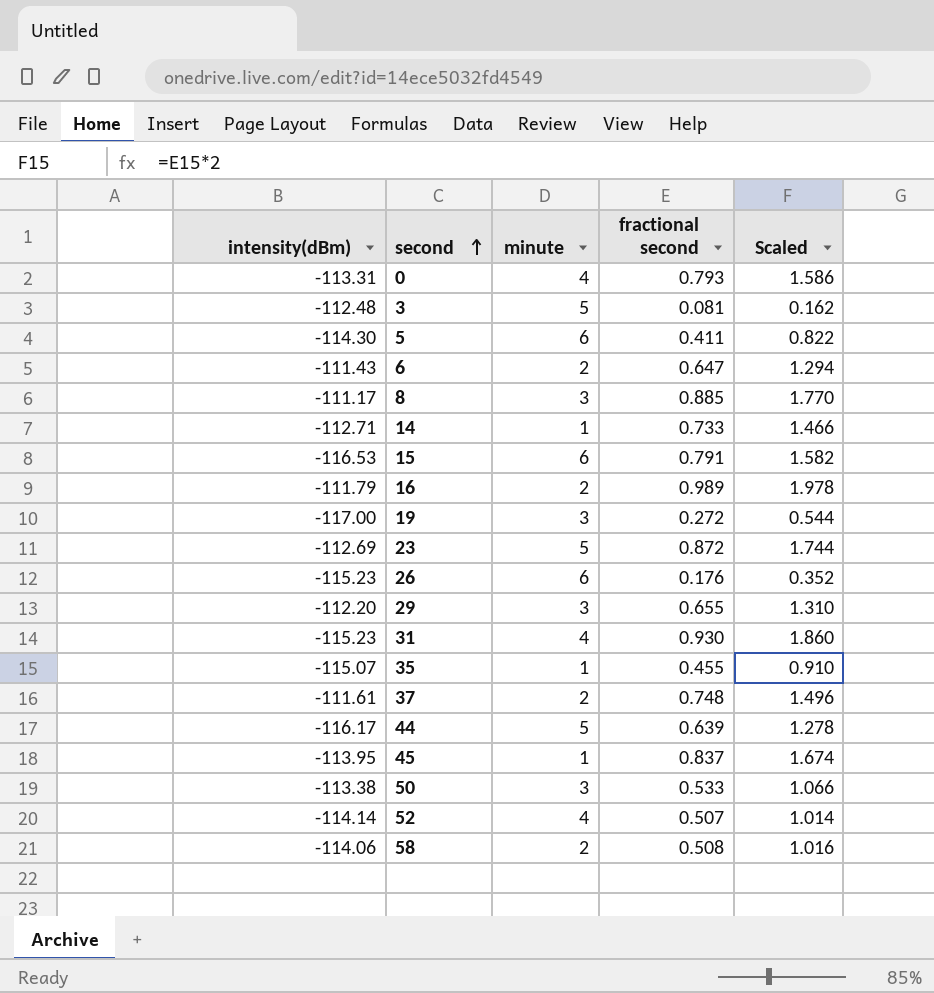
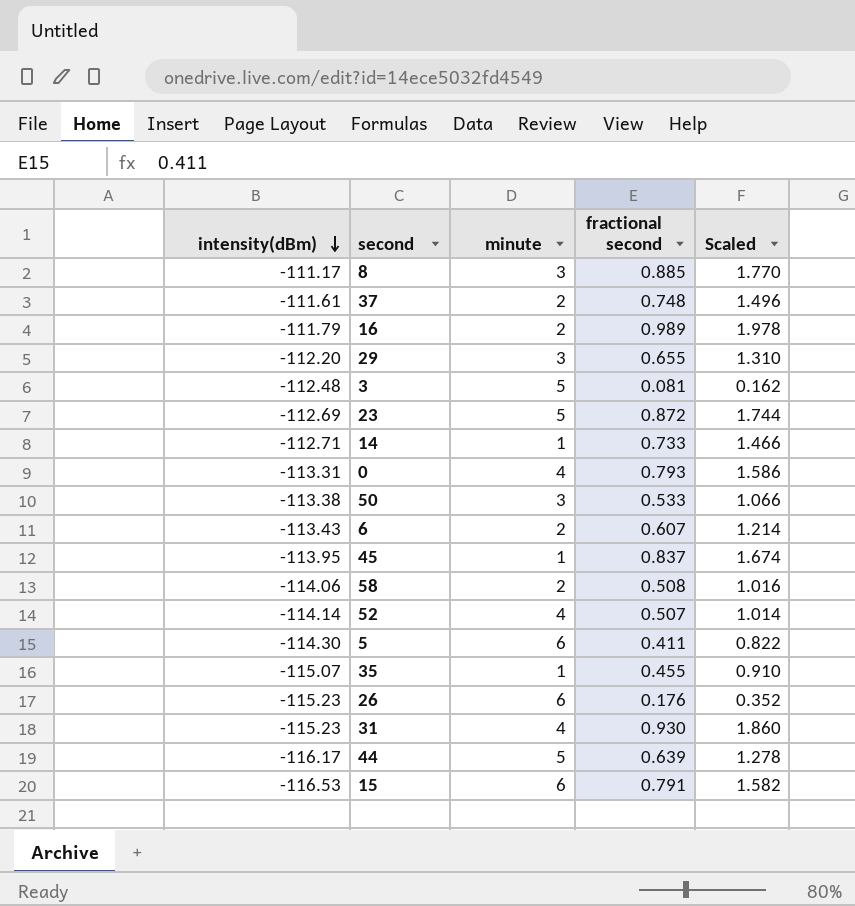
row order: second ascending -> intensity(dBm) descending
row 19: -117.00 | 3 | 0.272 | 0.544 -> none
6 | intensity(dBm): -111.43 -> -113.43
6 | fractional second: 0.647 -> 0.607
6 | Scaled: 1.294 -> 1.214

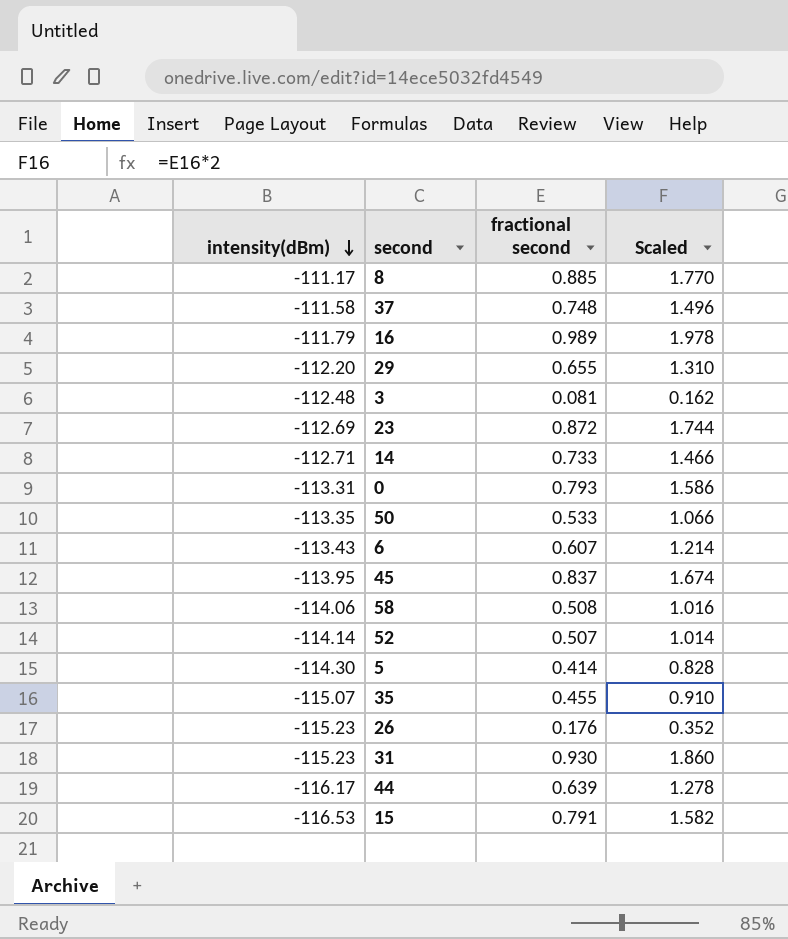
column minute | position: 3 -> none
37 | intensity(dBm): -111.61 -> -111.58
50 | intensity(dBm): -113.38 -> -113.35
5 | fractional second: 0.411 -> 0.414
5 | Scaled: 0.822 -> 0.828

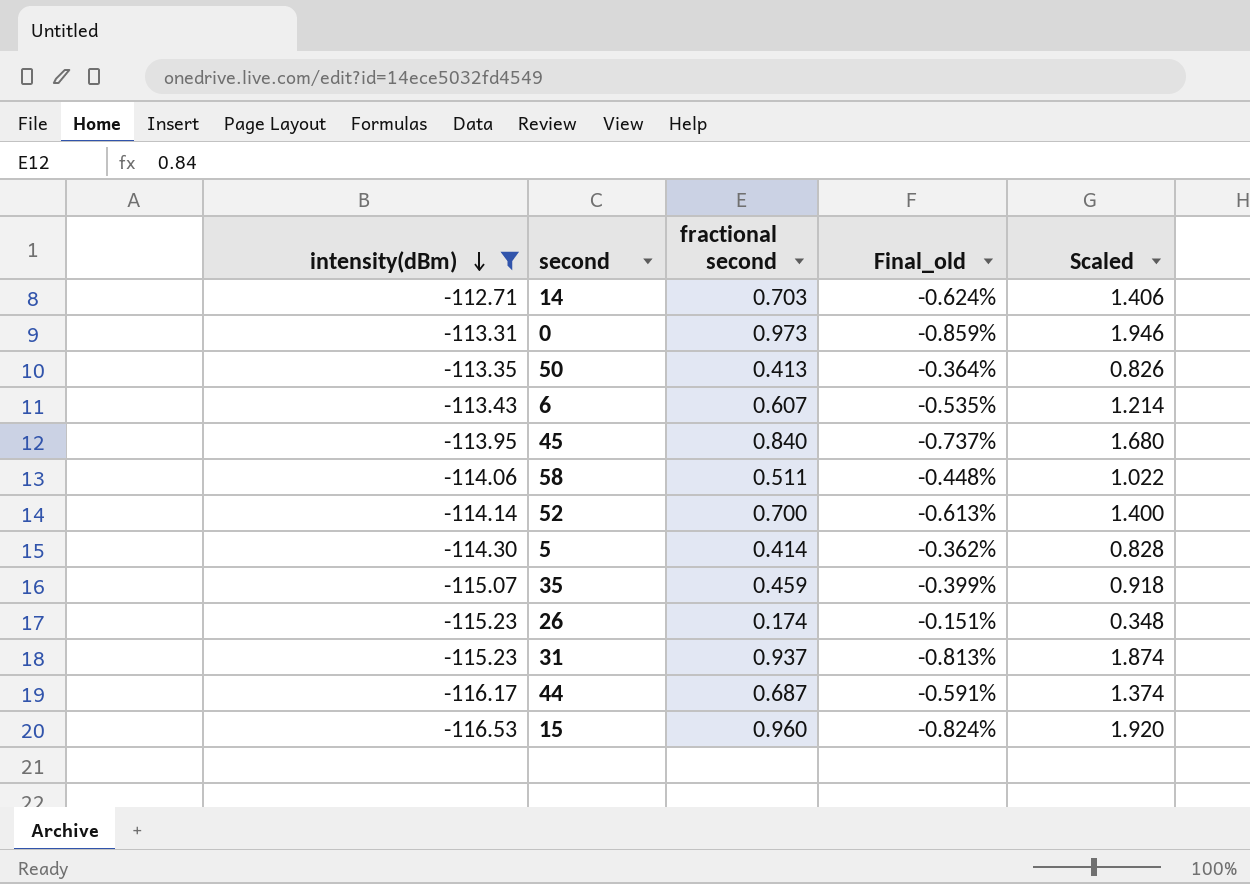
filter: none -> intensity(dBm) <= -112.71
column Final_old | formula: none -> [fractional second] / [intensity(dBm)]
14 | fractional second: 0.733 -> 0.703
14 | Scaled: 1.466 -> 1.406
0 | fractional second: 0.793 -> 0.973
0 | Scaled: 1.586 -> 1.946
50 | fractional second: 0.533 -> 0.413
50 | Scaled: 1.066 -> 0.826
45 | fractional second: 0.837 -> 0.840
45 | Scaled: 1.674 -> 1.680
58 | fractional second: 0.508 -> 0.511
58 | Scaled: 1.016 -> 1.022
52 | fractional second: 0.507 -> 0.700
52 | Scaled: 1.014 -> 1.400
35 | fractional second: 0.455 -> 0.459
35 | Scaled: 0.910 -> 0.918
26 | fractional second: 0.176 -> 0.174
26 | Scaled: 0.352 -> 0.348
31 | fractional second: 0.930 -> 0.937
31 | Scaled: 1.860 -> 1.874
44 | fractional second: 0.639 -> 0.687
44 | Scaled: 1.278 -> 1.374
15 | fractional second: 0.791 -> 0.960
15 | Scaled: 1.582 -> 1.920

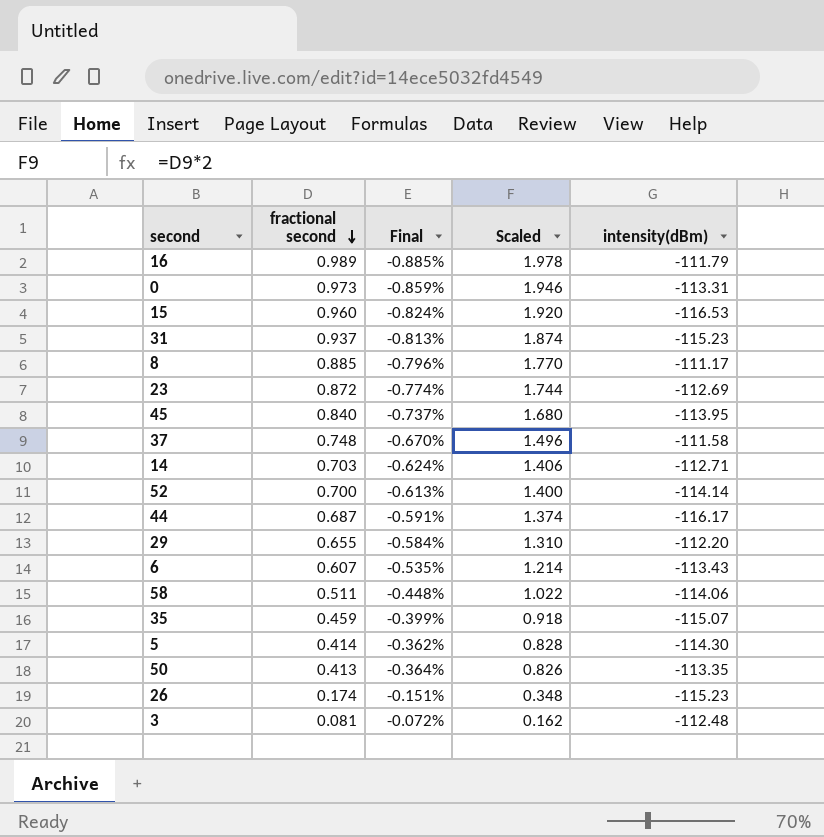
filter: intensity(dBm) <= -112.71 -> none
row order: intensity(dBm) descending -> fractional second descending
column name: Final_old -> Final
column intensity(dBm) | position: 1 -> 5

